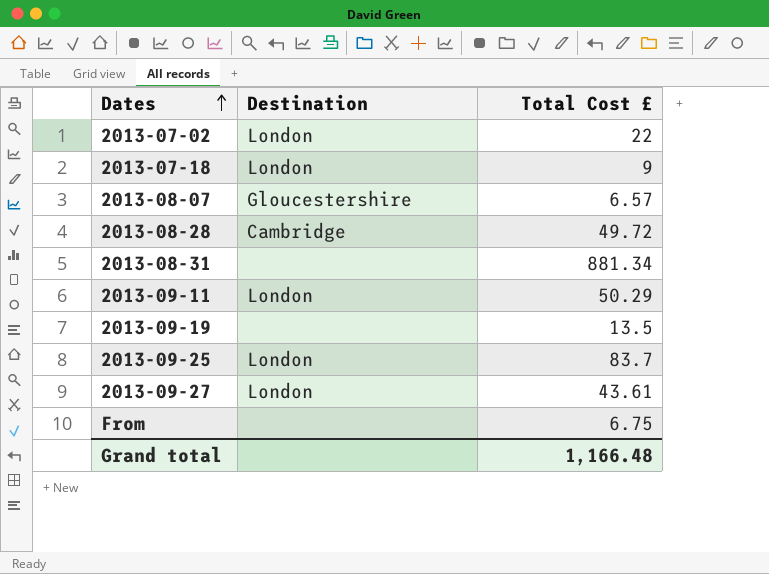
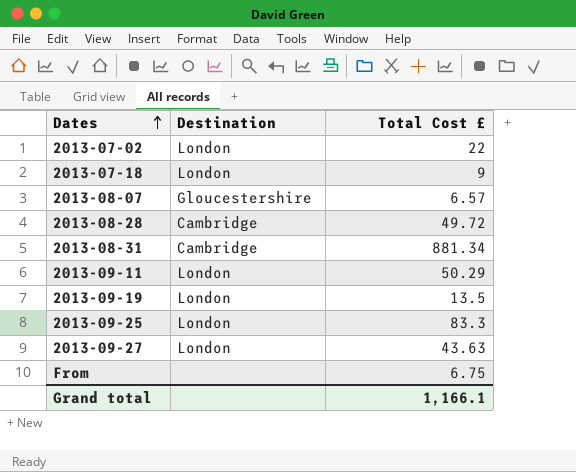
2013-08-31 | Destination: none -> Cambridge
2013-09-19 | Destination: none -> London
2013-09-25 | Total Cost £: 83.7 -> 83.3
2013-09-27 | Total Cost £: 43.61 -> 43.63
Grand total | Total Cost £: 1,166.48 -> 1,166.1

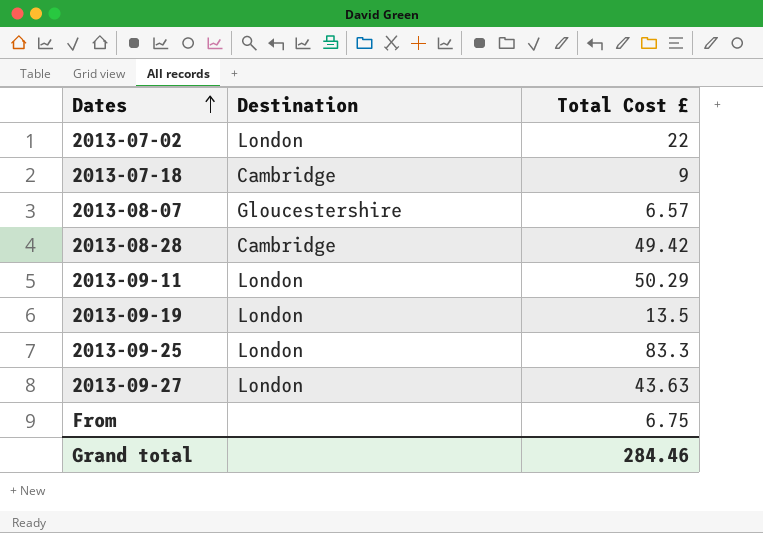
row 2013-08-31: Cambridge | 881.34 -> none
2013-07-18 | Destination: London -> Cambridge
2013-08-28 | Total Cost £: 49.72 -> 49.42
Grand total | Total Cost £: 1,166.1 -> 284.46

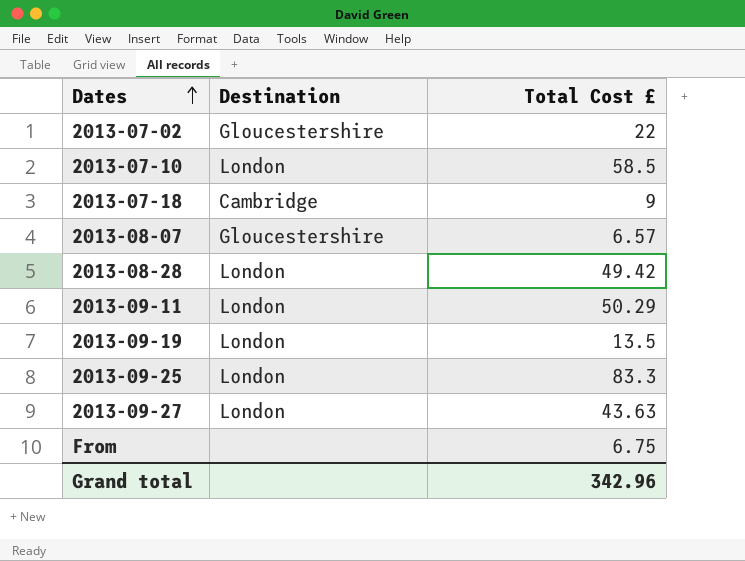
2013-07-02 | Destination: London -> Gloucestershire
row 2013-07-10: none -> London | 58.5
2013-08-28 | Destination: Cambridge -> London
Grand total | Total Cost £: 284.46 -> 342.96

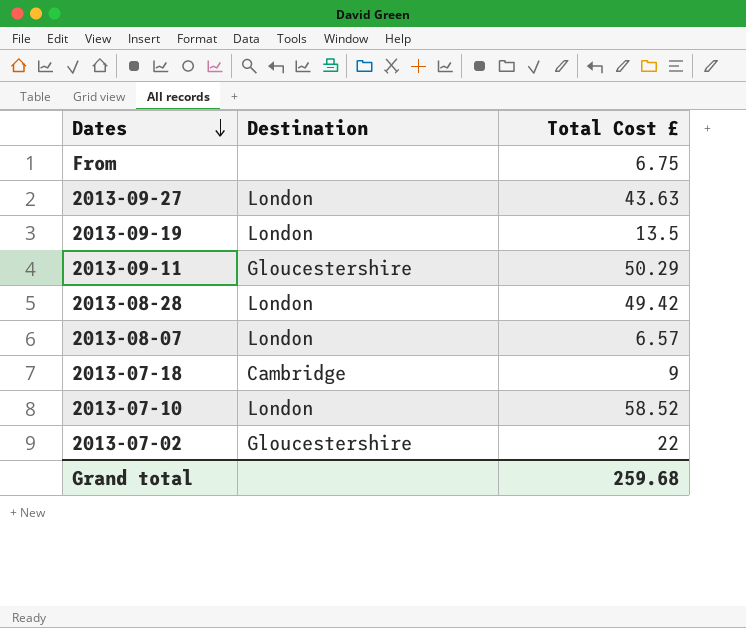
row order: Dates ascending -> Dates descending
row 2013-09-25: London | 83.3 -> none
2013-09-11 | Destination: London -> Gloucestershire
2013-08-07 | Destination: Gloucestershire -> London
2013-07-10 | Total Cost £: 58.5 -> 58.52
Grand total | Total Cost £: 342.96 -> 259.68

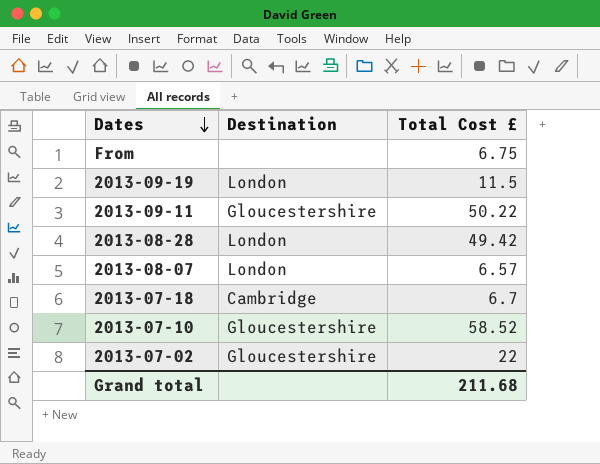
row 2013-09-27: London | 43.63 -> none
2013-09-19 | Total Cost £: 13.5 -> 11.5
2013-09-11 | Total Cost £: 50.29 -> 50.22
2013-07-18 | Total Cost £: 9 -> 6.7
2013-07-10 | Destination: London -> Gloucestershire
Grand total | Total Cost £: 259.68 -> 211.68

